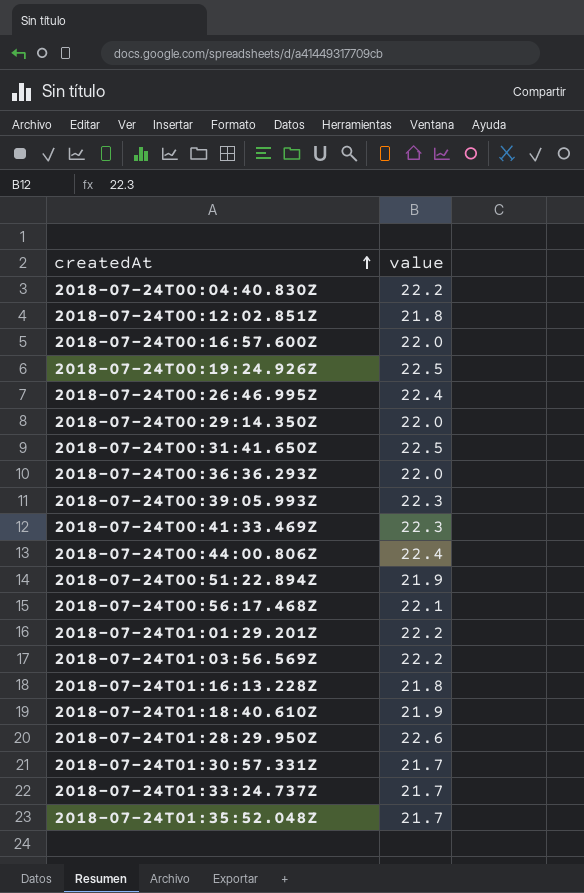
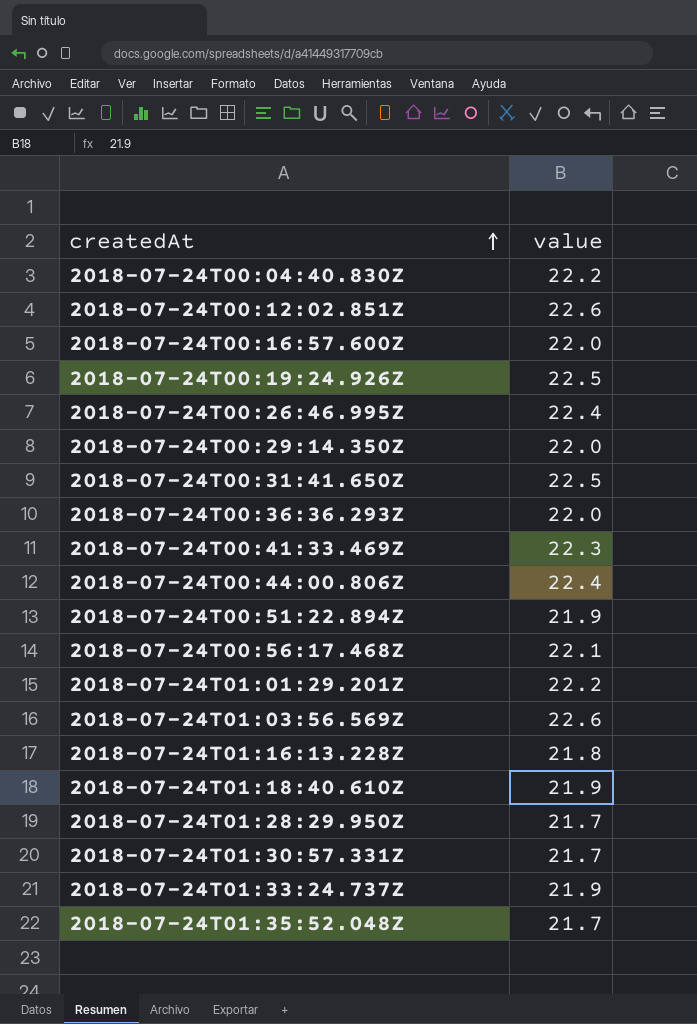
row 2018-07-24T00:39:05.993Z: 22.3 -> none
2018-07-24T00:12:02.851Z | value: 21.8 -> 22.6
2018-07-24T01:03:56.569Z | value: 22.2 -> 22.6
2018-07-24T01:28:29.950Z | value: 22.6 -> 21.7
2018-07-24T01:33:24.737Z | value: 21.7 -> 21.9

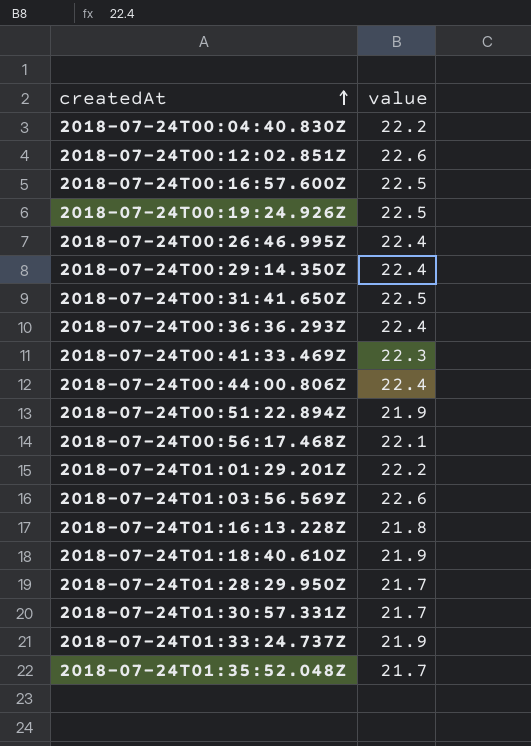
2018-07-24T00:16:57.600Z | value: 22.0 -> 22.5
2018-07-24T00:29:14.350Z | value: 22.0 -> 22.4
2018-07-24T00:36:36.293Z | value: 22.0 -> 22.4

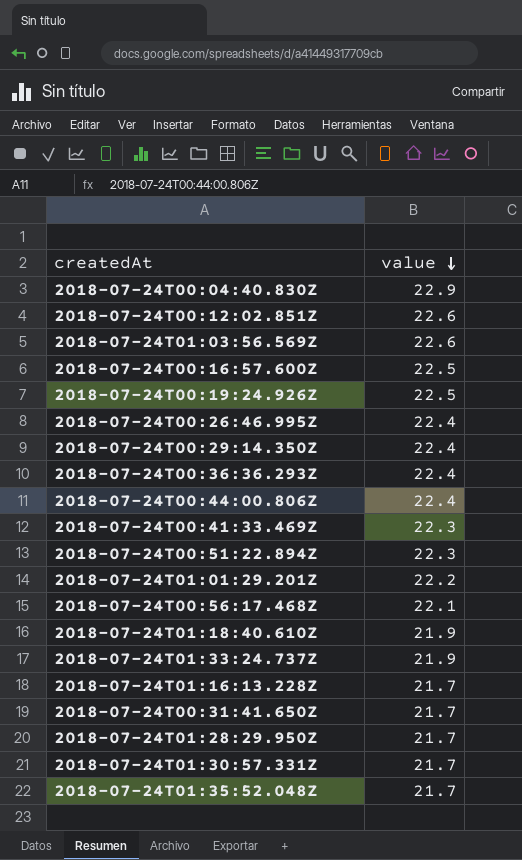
row order: createdAt ascending -> value descending
2018-07-24T00:04:40.830Z | value: 22.2 -> 22.9
2018-07-24T00:51:22.894Z | value: 21.9 -> 22.3
2018-07-24T01:16:13.228Z | value: 21.8 -> 21.7
2018-07-24T00:31:41.650Z | value: 22.5 -> 21.7

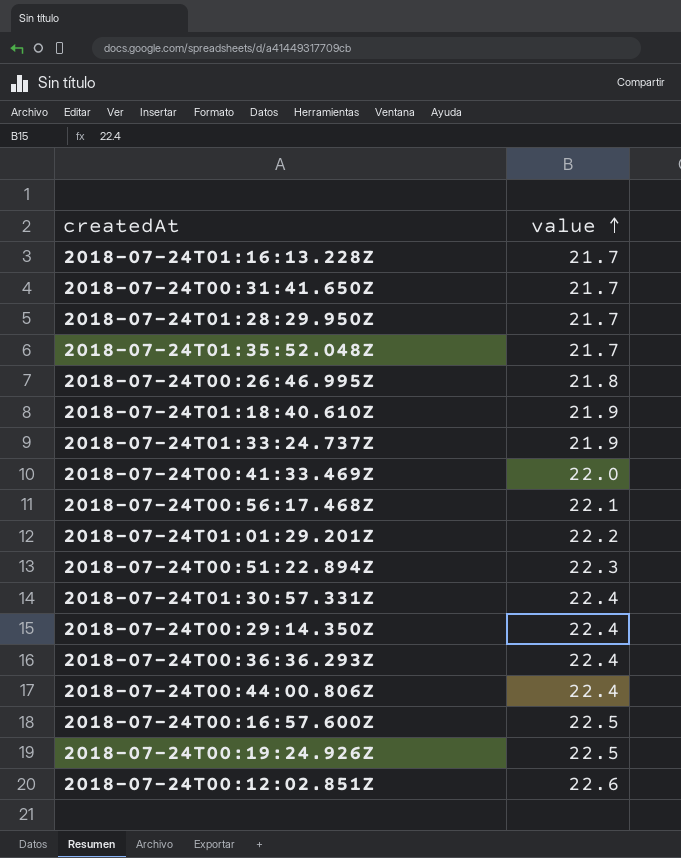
row order: value descending -> value ascending
row 2018-07-24T00:04:40.830Z: 22.9 -> none
row 2018-07-24T01:03:56.569Z: 22.6 -> none
2018-07-24T00:26:46.995Z | value: 22.4 -> 21.8
2018-07-24T00:41:33.469Z | value: 22.3 -> 22.0
2018-07-24T01:30:57.331Z | value: 21.7 -> 22.4

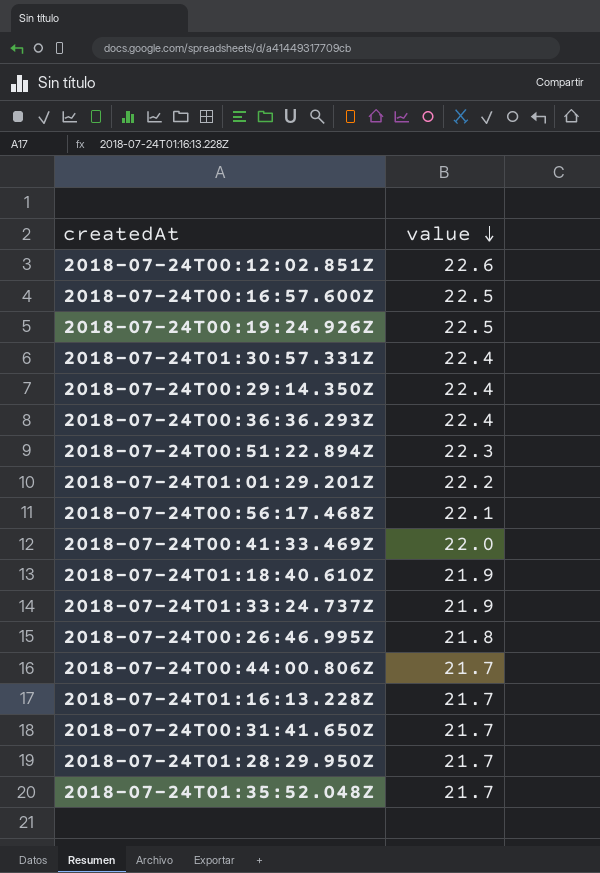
row order: value ascending -> value descending
2018-07-24T00:44:00.806Z | value: 22.4 -> 21.7

